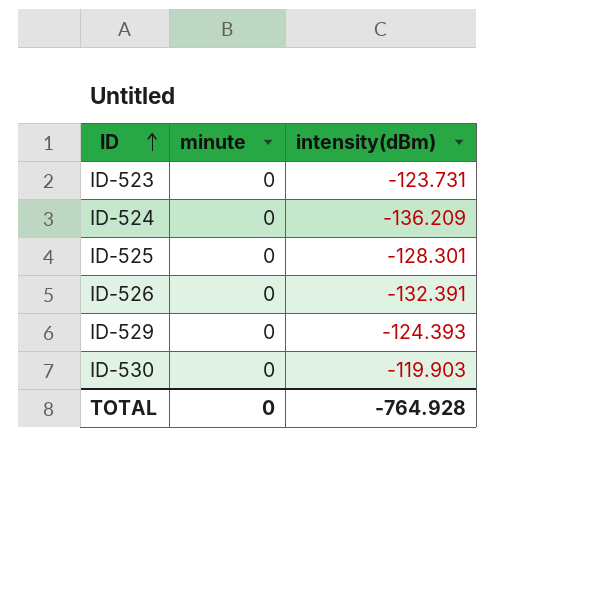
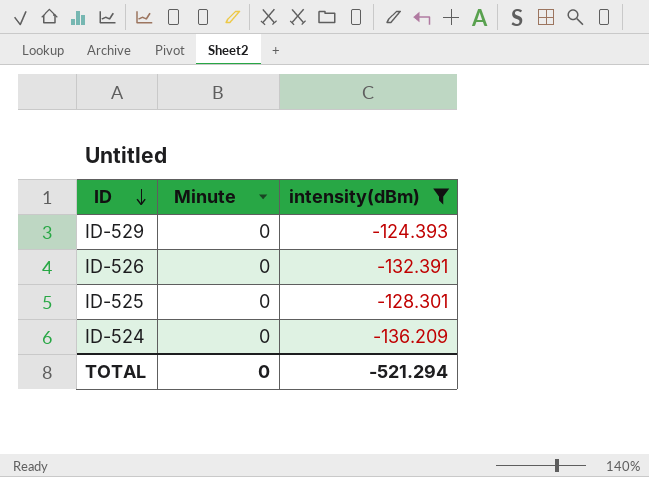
filter: none -> intensity(dBm) <= -124.393
row order: ID ascending -> ID descending
column name: minute -> Minute
TOTAL | intensity(dBm): -764.928 -> -521.294

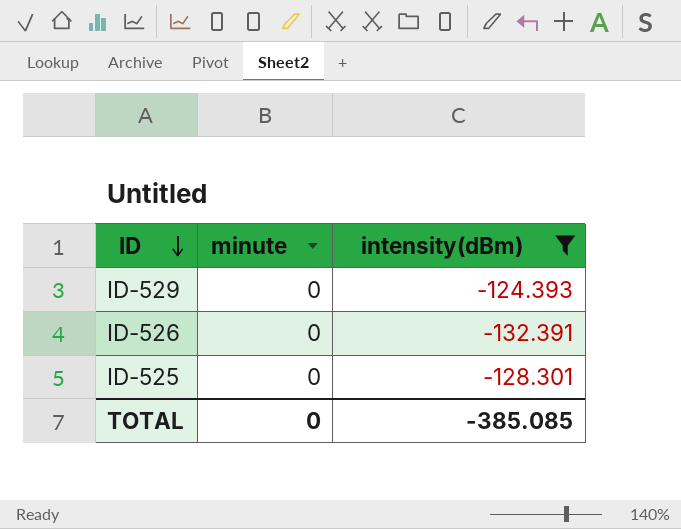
column name: Minute -> minute
row ID-524: 0 | -136.209 -> none
TOTAL | intensity(dBm): -521.294 -> -385.085

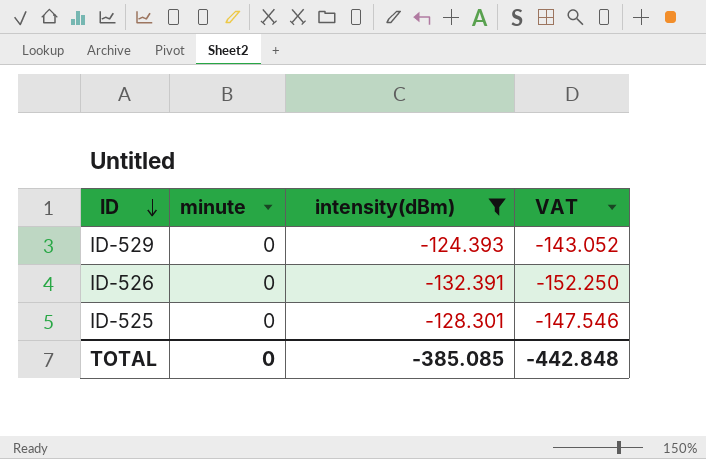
column VAT | formula: none -> [intensity(dBm)] * 1.15

